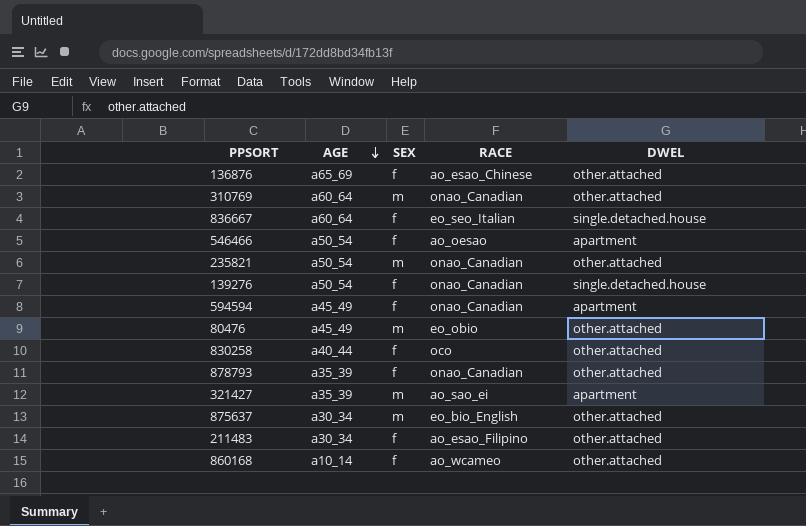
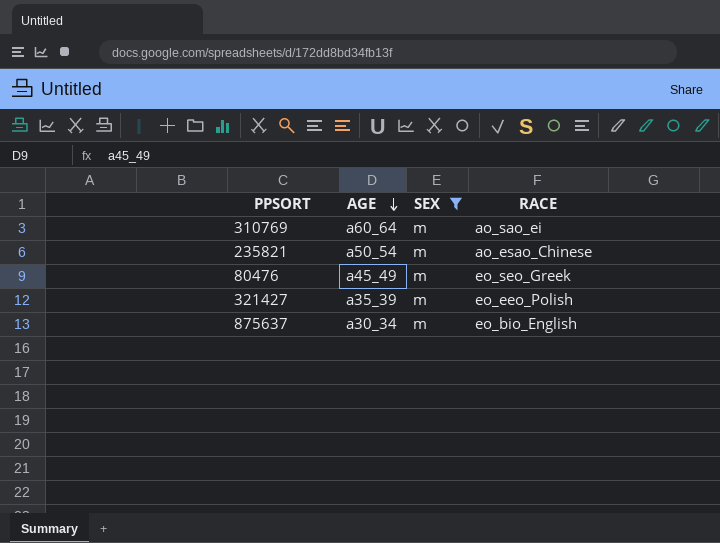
filter: none -> SEX = m
column DWEL | position: 5 -> none
310769 | RACE: onao_Canadian -> ao_sao_ei
235821 | RACE: onao_Canadian -> ao_esao_Chinese
80476 | RACE: eo_obio -> eo_seo_Greek
321427 | RACE: ao_sao_ei -> eo_eeo_Polish

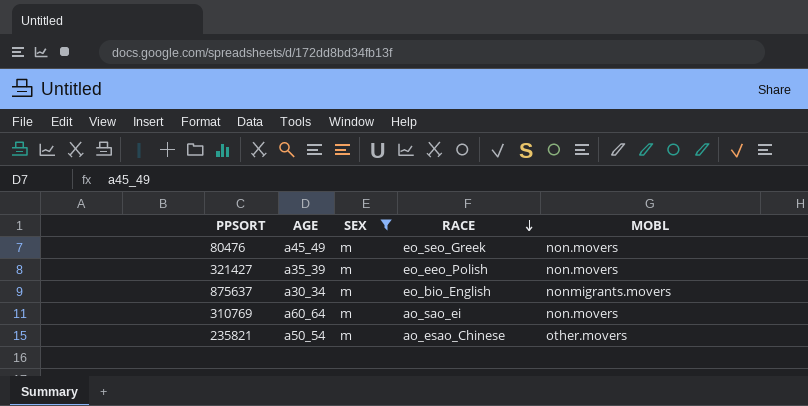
row order: AGE descending -> RACE descending
column MOBL | position: none -> 5

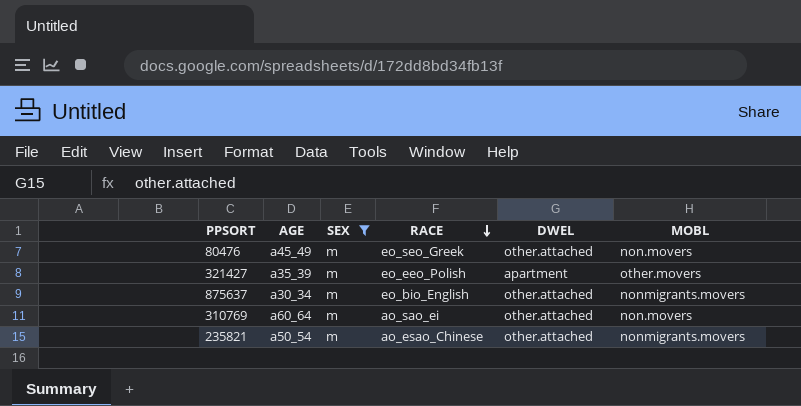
column DWEL | position: none -> 5
321427 | MOBL: non.movers -> other.movers
235821 | MOBL: other.movers -> nonmigrants.movers

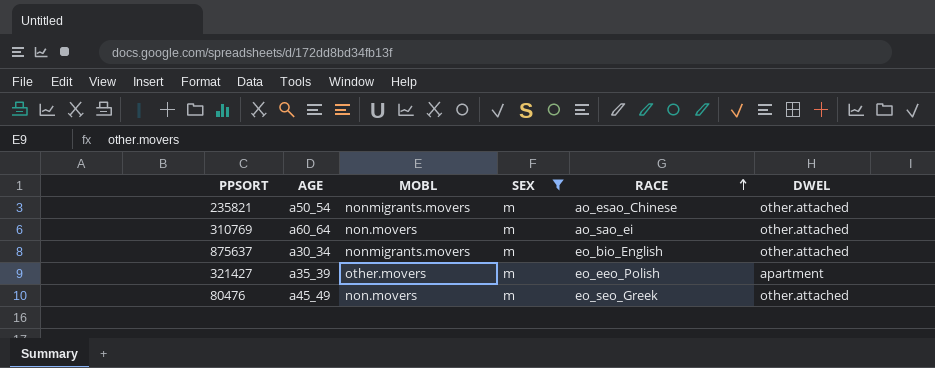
row order: RACE descending -> RACE ascending
column MOBL | position: 6 -> 3

